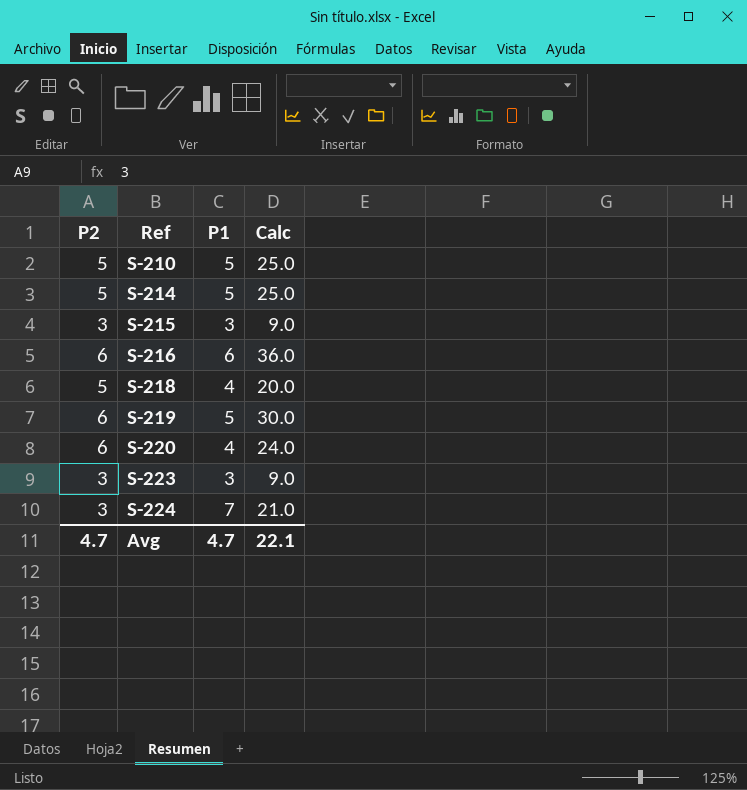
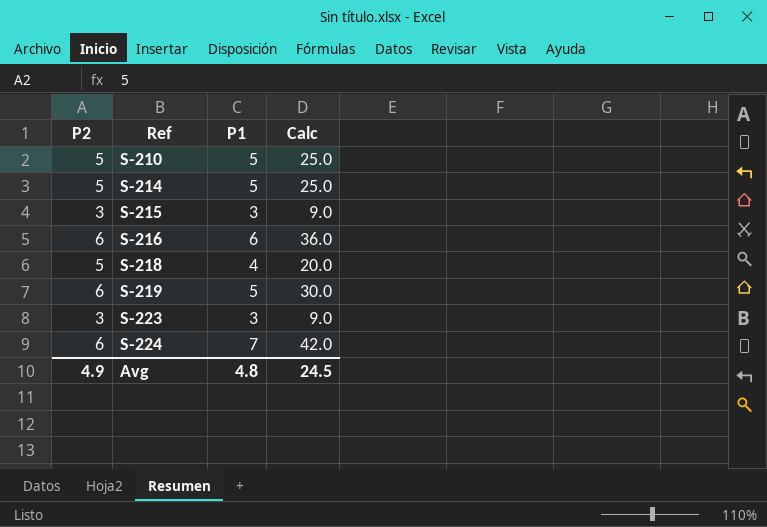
row S-220: 6 | 4 | 24.0 -> none
S-224 | P2: 3 -> 6
S-224 | Calc: 21.0 -> 42.0
Avg | P2: 4.7 -> 4.9
Avg | P1: 4.7 -> 4.8
Avg | Calc: 22.1 -> 24.5

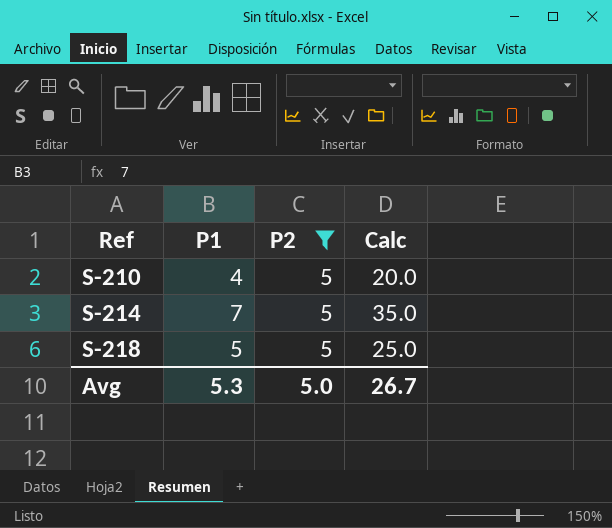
filter: none -> P2 = 5
column P2 | position: 1 -> 3
S-210 | P1: 5 -> 4
S-210 | Calc: 25.0 -> 20.0
S-214 | P1: 5 -> 7
S-214 | Calc: 25.0 -> 35.0
S-218 | P1: 4 -> 5
S-218 | Calc: 20.0 -> 25.0
Avg | P1: 4.8 -> 5.3
Avg | P2: 4.9 -> 5.0
Avg | Calc: 24.5 -> 26.7

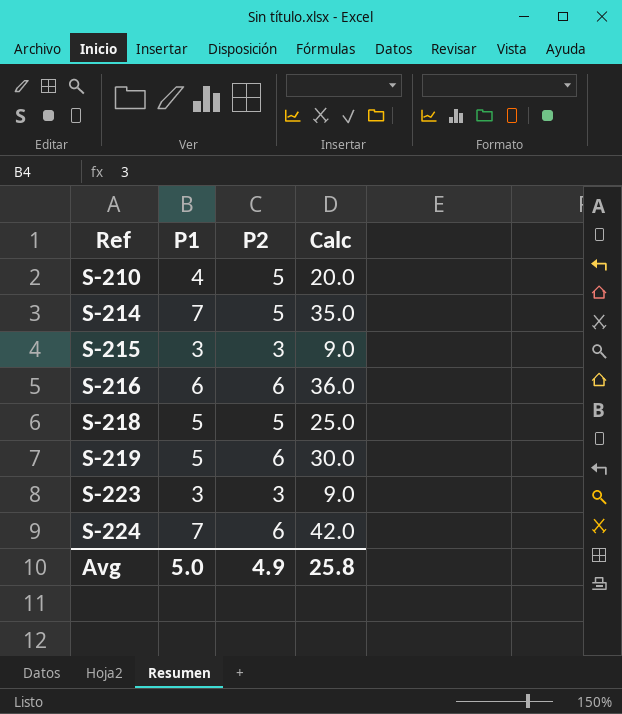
filter: P2 = 5 -> none
Avg | P1: 5.3 -> 5.0
Avg | P2: 5.0 -> 4.9
Avg | Calc: 26.7 -> 25.8

